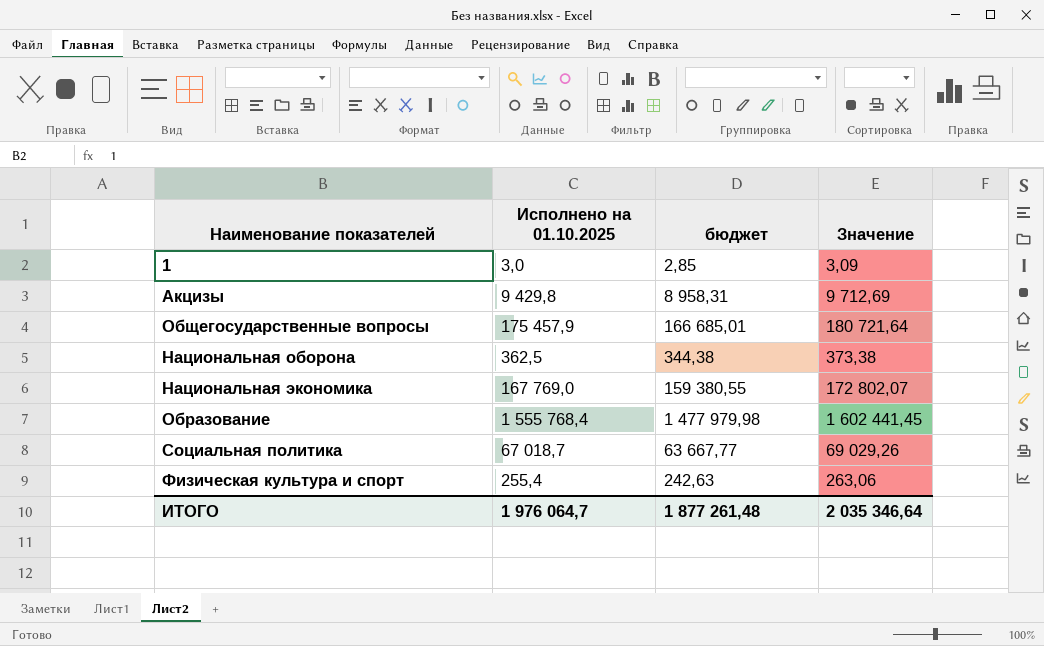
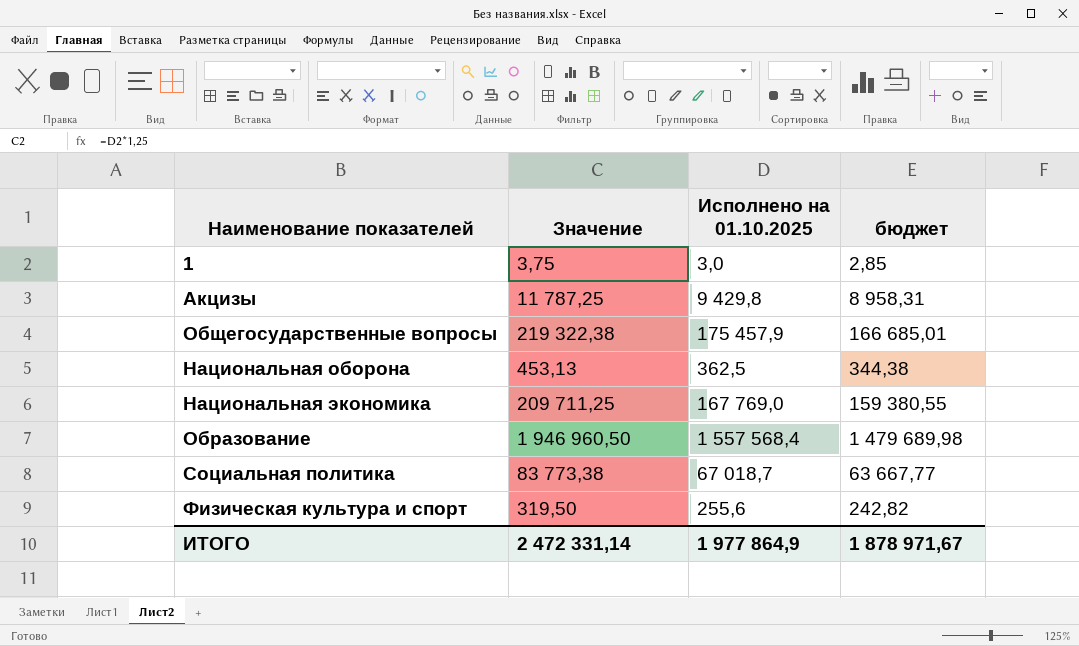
column Значение | formula: [Исполнено на 01.10.2025] * 1,03 -> [Исполнено на 01.10.2025] * 1,25
column Значение | position: 4 -> 2
Образование | Исполнено на 01.10.2025: 1 555 768,4 -> 1 557 568,4
Образование | бюджет: 1 477 979,98 -> 1 479 689,98
Физическая культура и спорт | Исполнено на 01.10.2025: 255,4 -> 255,6
Физическая культура и спорт | бюджет: 242,63 -> 242,82
ИТОГО | Значение: 2 035 346,64 -> 2 472 331,14
ИТОГО | Исполнено на 01.10.2025: 1 976 064,7 -> 1 977 864,9
ИТОГО | бюджет: 1 877 261,48 -> 1 878 971,67

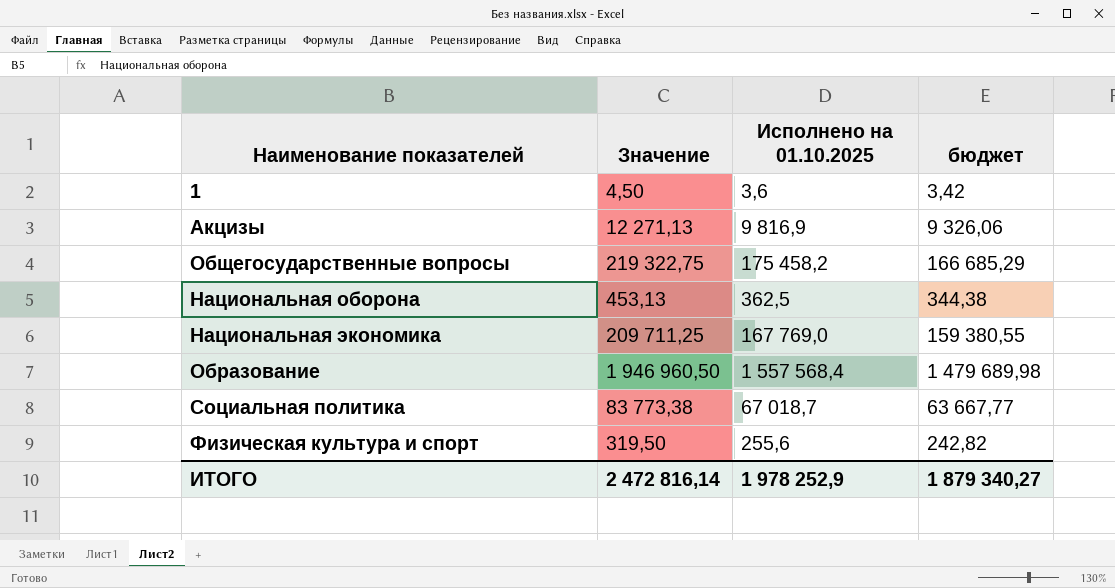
1 | Значение: 3,75 -> 4,50
1 | Исполнено на 01.10.2025: 3,0 -> 3,6
1 | бюджет: 2,85 -> 3,42
Акцизы | Значение: 11 787,25 -> 12 271,13
Акцизы | Исполнено на 01.10.2025: 9 429,8 -> 9 816,9
Акцизы | бюджет: 8 958,31 -> 9 326,06
Общегосударственные вопросы | Значение: 219 322,38 -> 219 322,75
Общегосударственные вопросы | Исполнено на 01.10.2025: 175 457,9 -> 175 458,2
Общегосударственные вопросы | бюджет: 166 685,01 -> 166 685,29
ИТОГО | Значение: 2 472 331,14 -> 2 472 816,14
ИТОГО | Исполнено на 01.10.2025: 1 977 864,9 -> 1 978 252,9
ИТОГО | бюджет: 1 878 971,67 -> 1 879 340,27

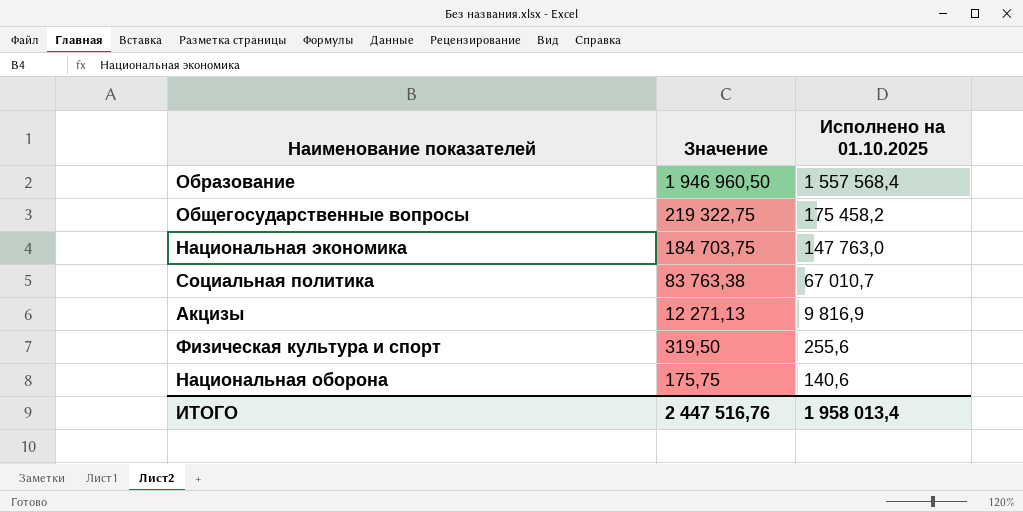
row order: none -> Значение descending
column бюджет | formula: [Исполнено на 01.10.2025] * 0,95 -> none
row 1: 4,50 | 3,6 | 3,42 -> none
Национальная экономика | Значение: 209 711,25 -> 184 703,75
Национальная экономика | Исполнено на 01.10.2025: 167 769,0 -> 147 763,0
Социальная политика | Значение: 83 773,38 -> 83 763,38
Социальная политика | Исполнено на 01.10.2025: 67 018,7 -> 67 010,7
Национальная оборона | Значение: 453,13 -> 175,75
Национальная оборона | Исполнено на 01.10.2025: 362,5 -> 140,6
ИТОГО | Значение: 2 472 816,14 -> 2 447 516,76
ИТОГО | Исполнено на 01.10.2025: 1 978 252,9 -> 1 958 013,4

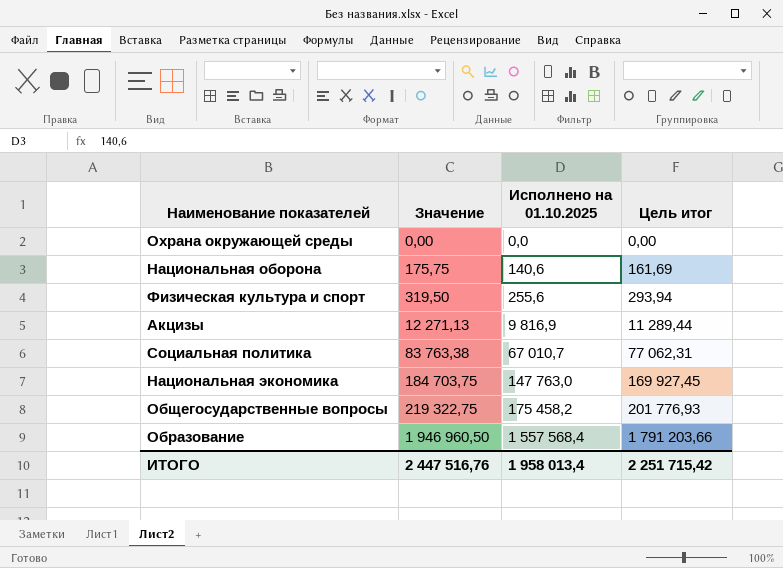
row order: Значение descending -> Значение ascending
column Цель итог | formula: none -> [Исполнено на 01.10.2025] * 1,15
row Охрана окружающей среды: none -> 0,00 | 0,0 | 0,00

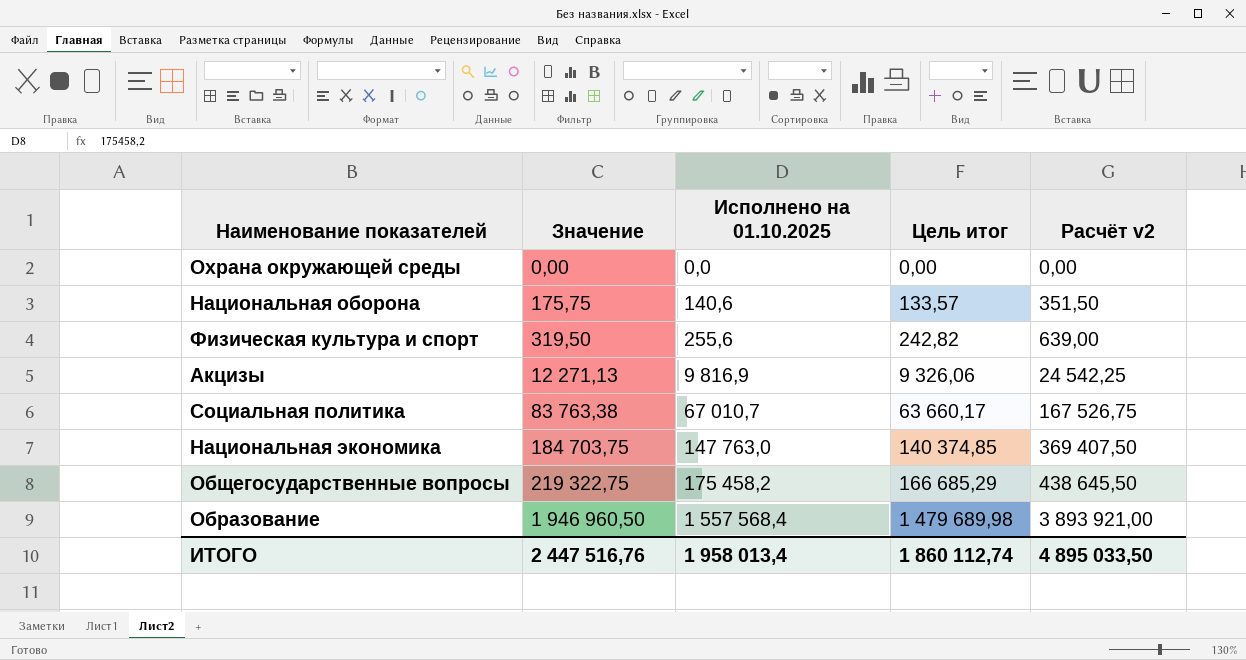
column Цель итог | formula: [Исполнено на 01.10.2025] * 1,15 -> [Исполнено на 01.10.2025] * 0,95
column Расчёт v2 | formula: none -> [Исполнено на 01.10.2025] * 2,5
ИТОГО | Цель итог: 2 251 715,42 -> 1 860 112,74

